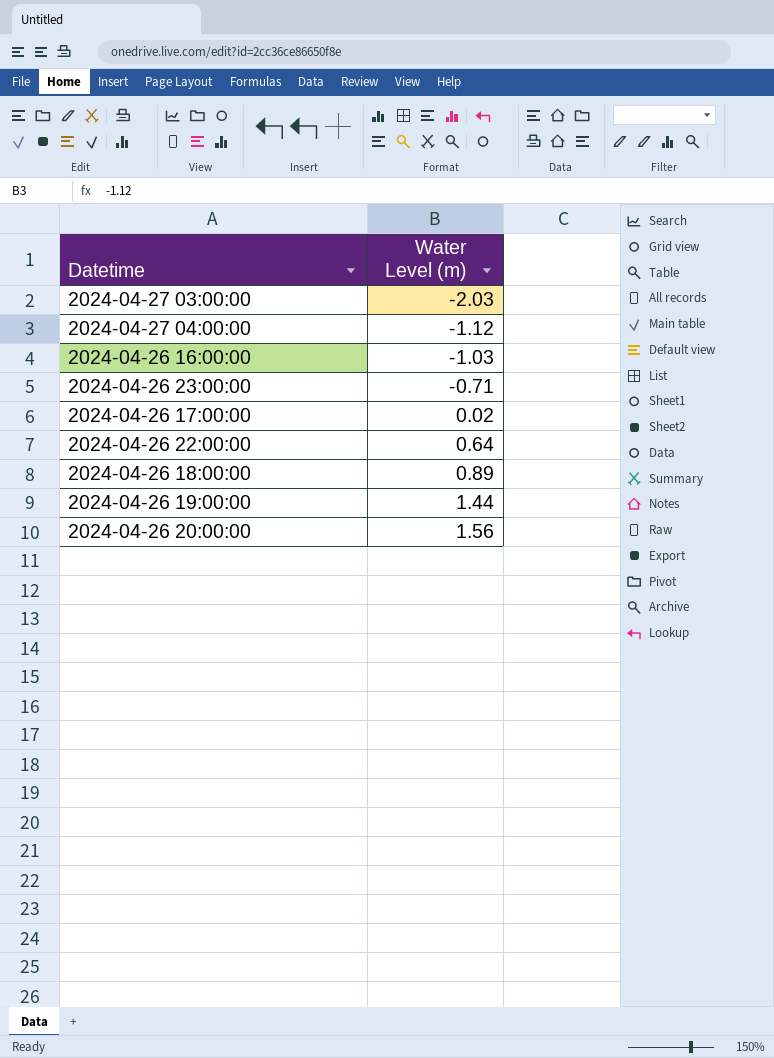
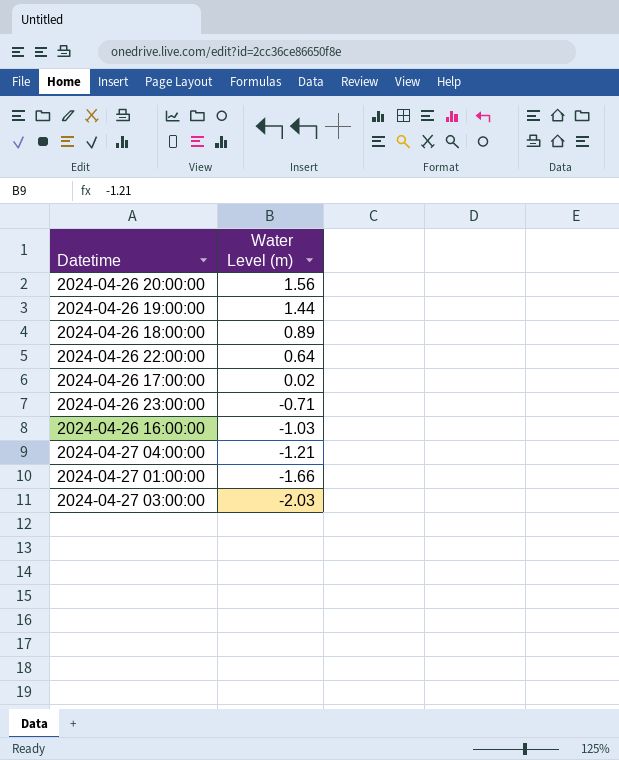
row order: Water Level (m) ascending -> Water Level (m) descending
2024-04-27 04:00:00 | Water Level (m): -1.12 -> -1.21
row 2024-04-27 01:00:00: none -> -1.66

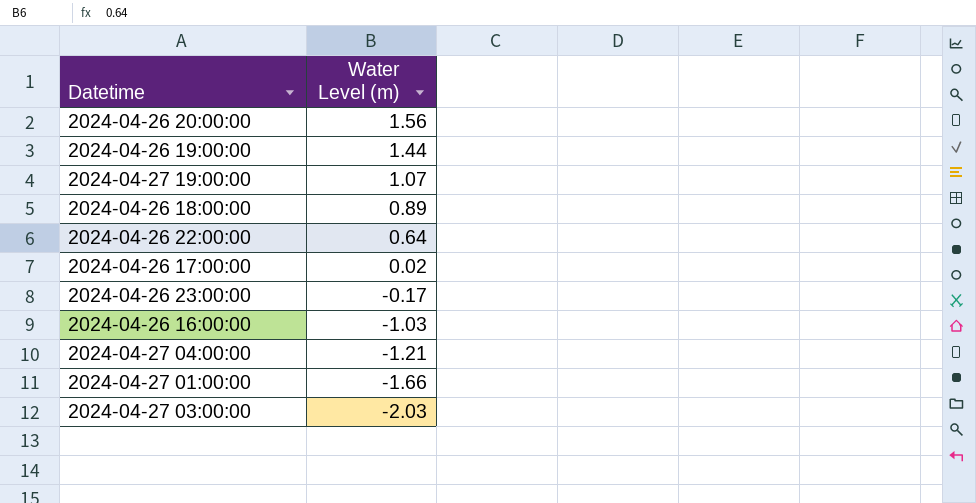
row 2024-04-27 19:00:00: none -> 1.07
2024-04-26 23:00:00 | Water Level (m): -0.71 -> -0.17

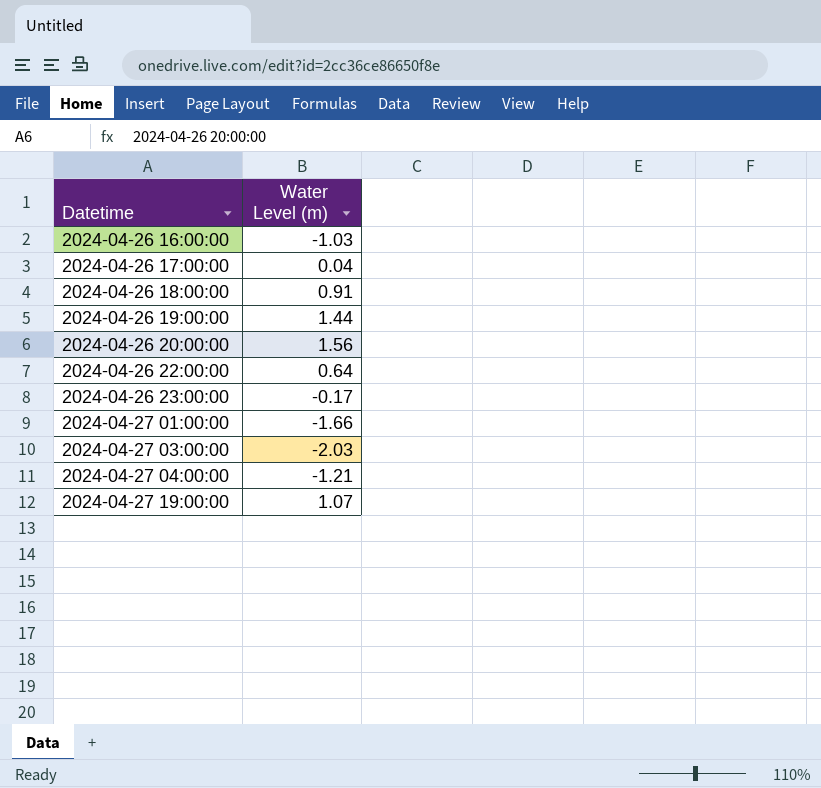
row order: Water Level (m) descending -> Datetime ascending
2024-04-26 17:00:00 | Water Level (m): 0.02 -> 0.04
2024-04-26 18:00:00 | Water Level (m): 0.89 -> 0.91

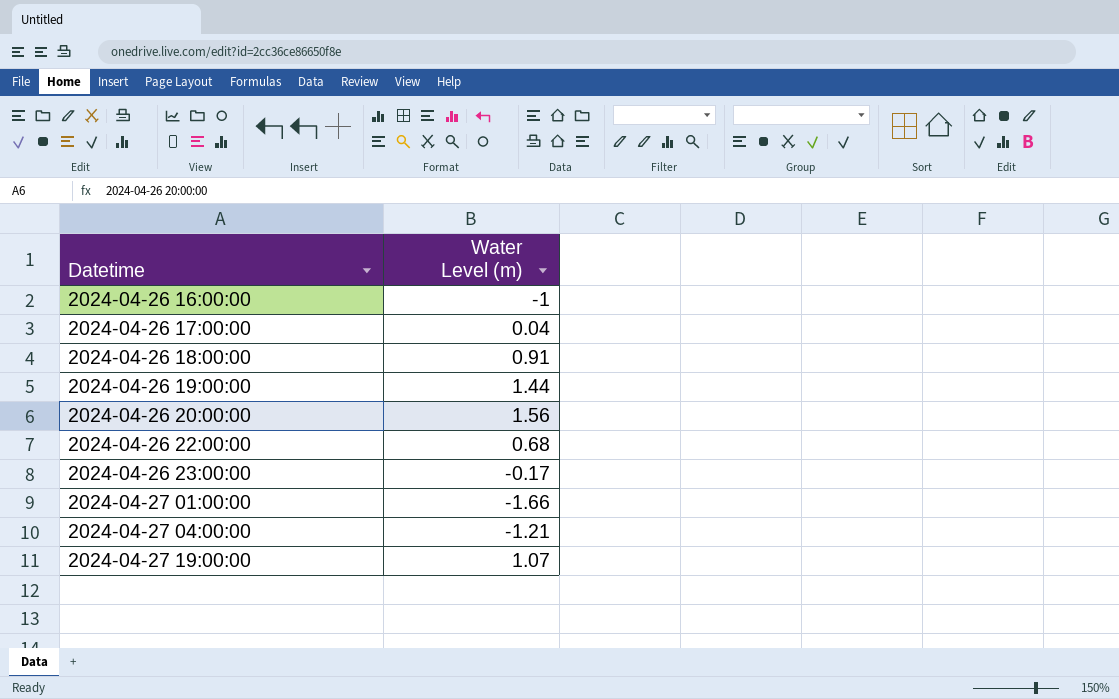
row 2024-04-27 03:00:00: -2.03 -> none
2024-04-26 16:00:00 | Water Level (m): -1.03 -> -1
2024-04-26 22:00:00 | Water Level (m): 0.64 -> 0.68

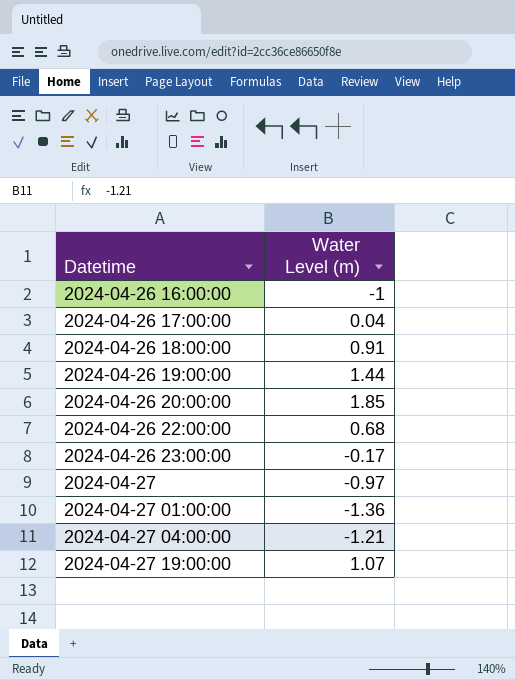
2024-04-26 20:00:00 | Water Level (m): 1.56 -> 1.85
row 2024-04-27: none -> -0.97
2024-04-27 01:00:00 | Water Level (m): -1.66 -> -1.36

